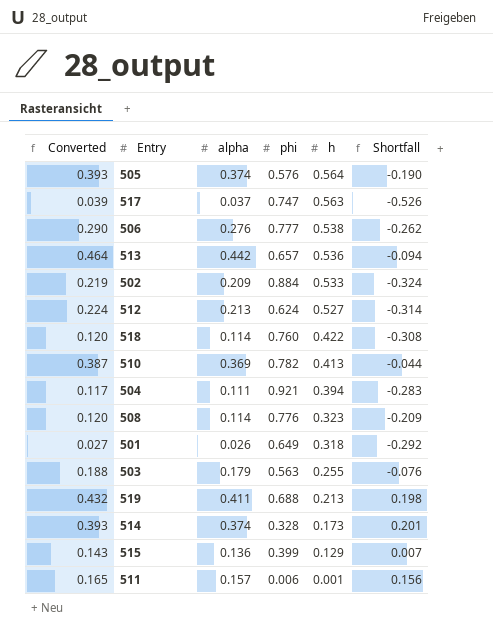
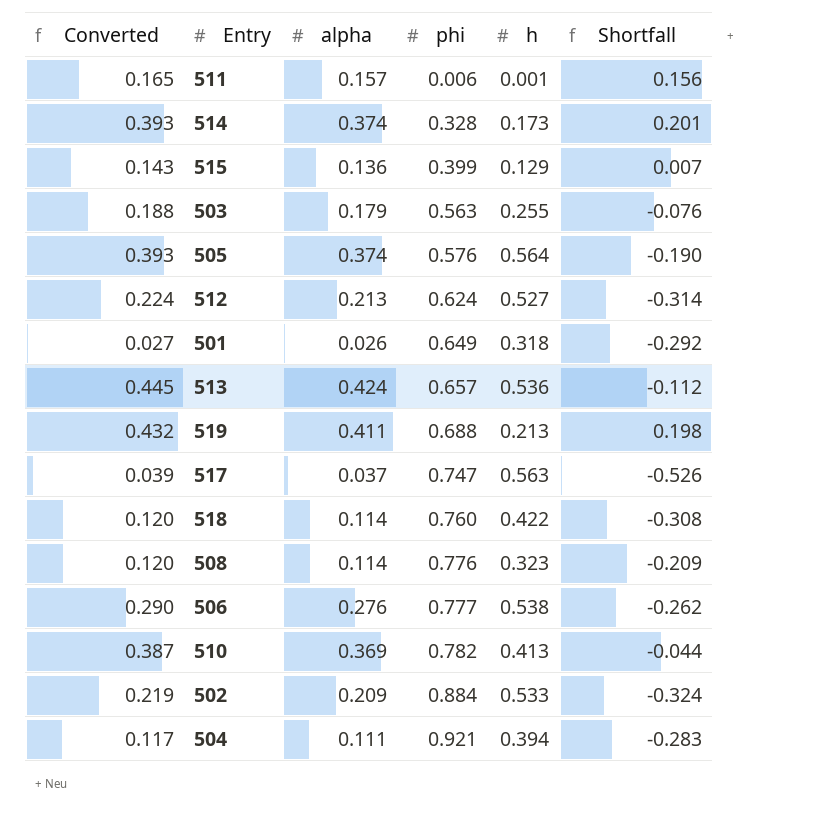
row order: h descending -> phi ascending
513 | Converted: 0.464 -> 0.445
513 | alpha: 0.442 -> 0.424
513 | Shortfall: -0.094 -> -0.112

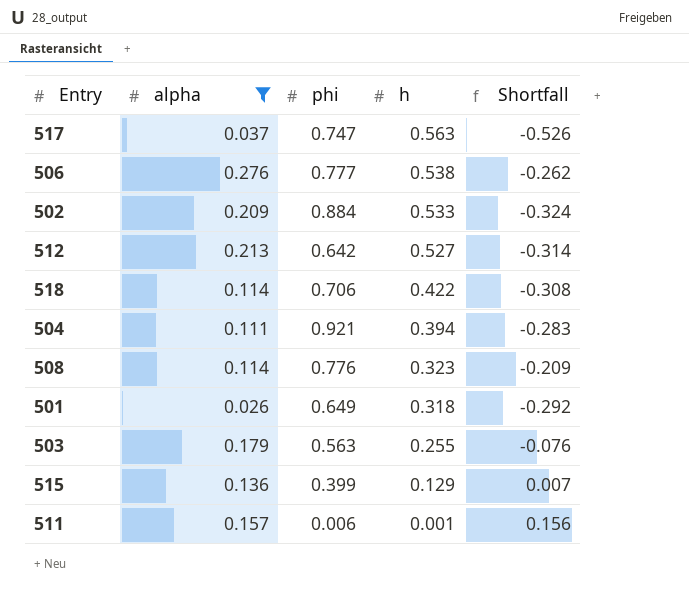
filter: none -> alpha <= 0.276
row order: phi ascending -> h descending
column Converted | formula: [alpha] * 1.05 -> none
512 | phi: 0.624 -> 0.642
518 | phi: 0.760 -> 0.706

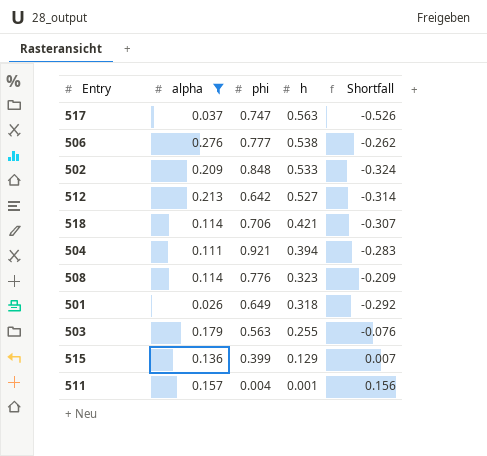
502 | phi: 0.884 -> 0.848
518 | h: 0.422 -> 0.421
518 | Shortfall: -0.308 -> -0.307
511 | phi: 0.006 -> 0.004

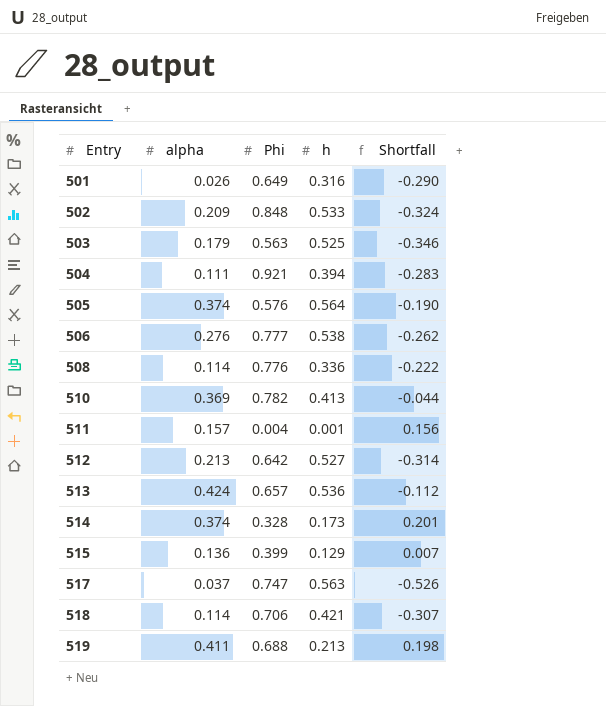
filter: alpha <= 0.276 -> none
row order: h descending -> Entry ascending
column name: phi -> Phi
501 | h: 0.318 -> 0.316
501 | Shortfall: -0.292 -> -0.290
503 | h: 0.255 -> 0.525
503 | Shortfall: -0.076 -> -0.346
508 | h: 0.323 -> 0.336
508 | Shortfall: -0.209 -> -0.222

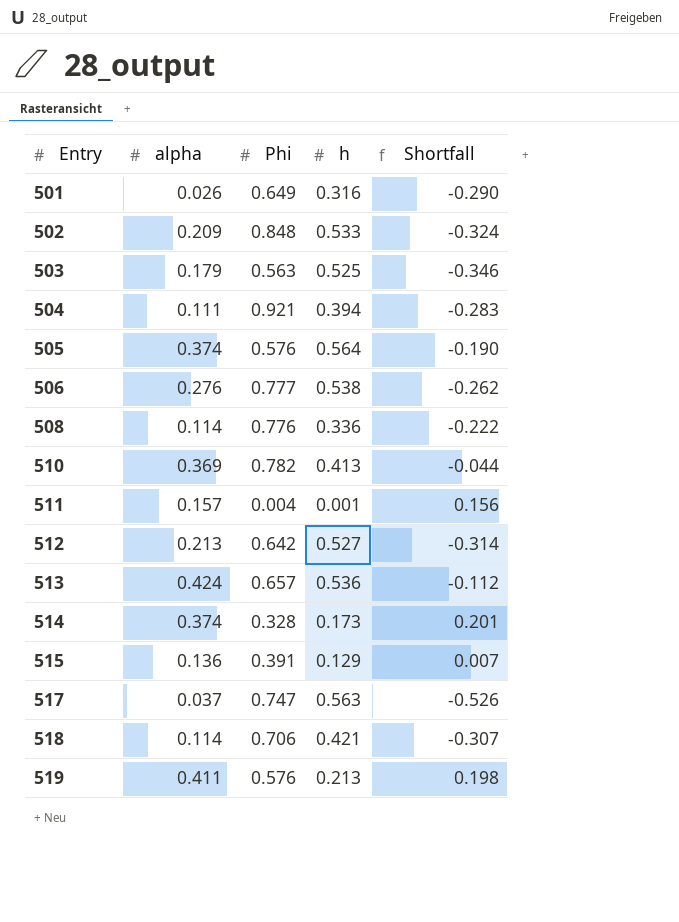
515 | Phi: 0.399 -> 0.391
519 | Phi: 0.688 -> 0.576

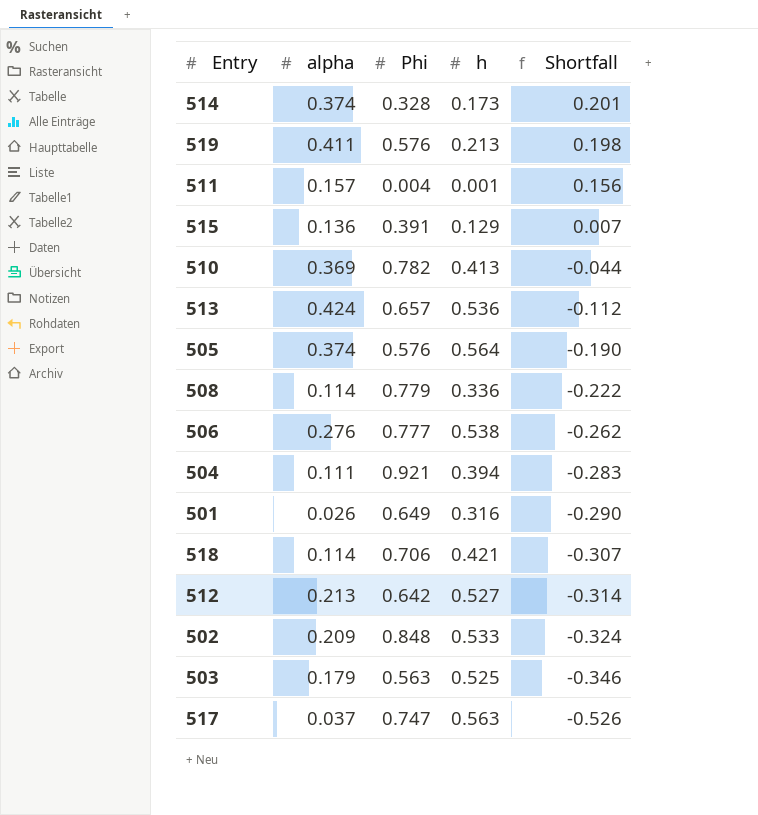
row order: Entry ascending -> Shortfall descending
508 | Phi: 0.776 -> 0.779

